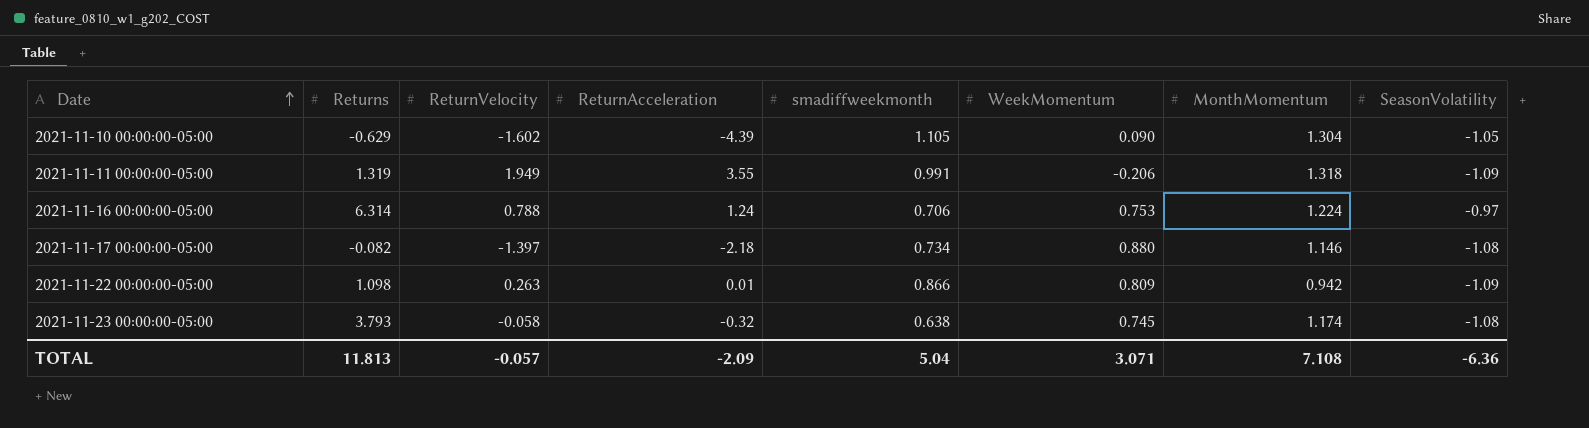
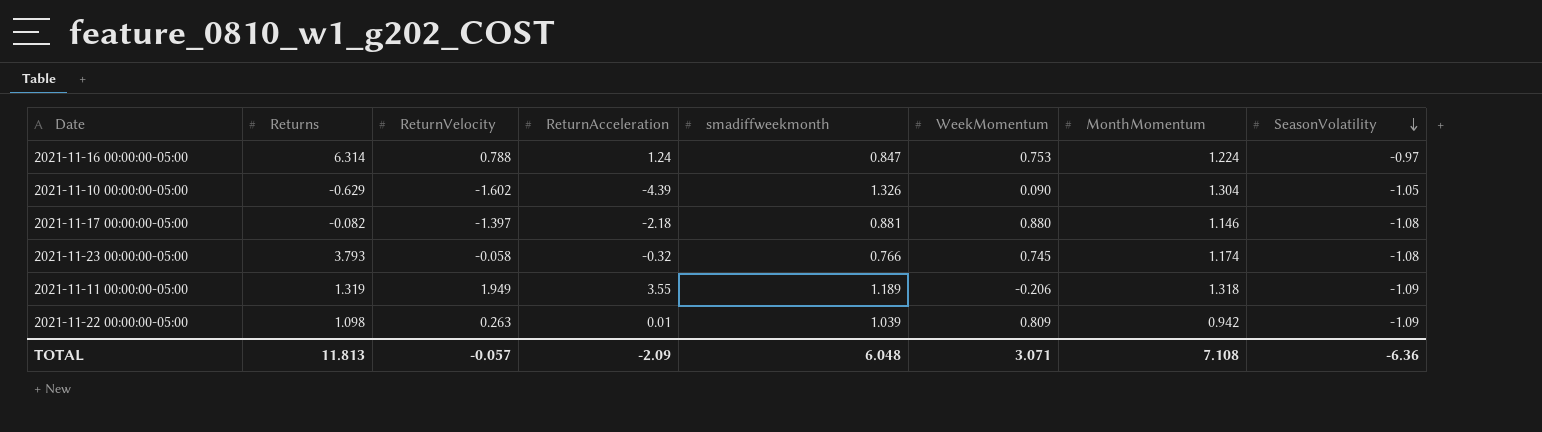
row order: Date ascending -> SeasonVolatility descending
2021-11-16 00:00:00-05:00 | smadiffweekmonth: 0.706 -> 0.847
2021-11-10 00:00:00-05:00 | smadiffweekmonth: 1.105 -> 1.326
2021-11-17 00:00:00-05:00 | smadiffweekmonth: 0.734 -> 0.881
2021-11-23 00:00:00-05:00 | smadiffweekmonth: 0.638 -> 0.766
2021-11-11 00:00:00-05:00 | smadiffweekmonth: 0.991 -> 1.189
2021-11-22 00:00:00-05:00 | smadiffweekmonth: 0.866 -> 1.039
TOTAL | smadiffweekmonth: 5.04 -> 6.048

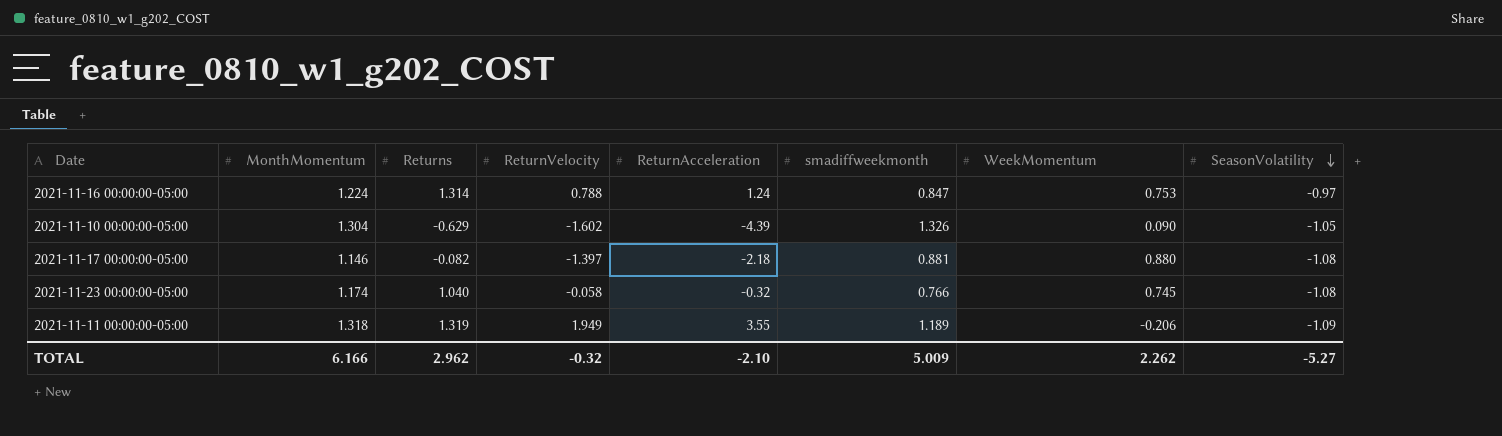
column MonthMomentum | position: 7 -> 2
row 2021-11-22 00:00:00-05:00: 1.098 | 0.263 | 0.01 | 1.039 | 0.809 | 0.942 | -1.09 -> none
2021-11-16 00:00:00-05:00 | Returns: 6.314 -> 1.314
2021-11-23 00:00:00-05:00 | Returns: 3.793 -> 1.040
TOTAL | MonthMomentum: 7.108 -> 6.166
TOTAL | Returns: 11.813 -> 2.962
TOTAL | ReturnVelocity: -0.057 -> -0.32
TOTAL | ReturnAcceleration: -2.09 -> -2.10
TOTAL | smadiffweekmonth: 6.048 -> 5.009
TOTAL | WeekMomentum: 3.071 -> 2.262
TOTAL | SeasonVolatility: -6.36 -> -5.27

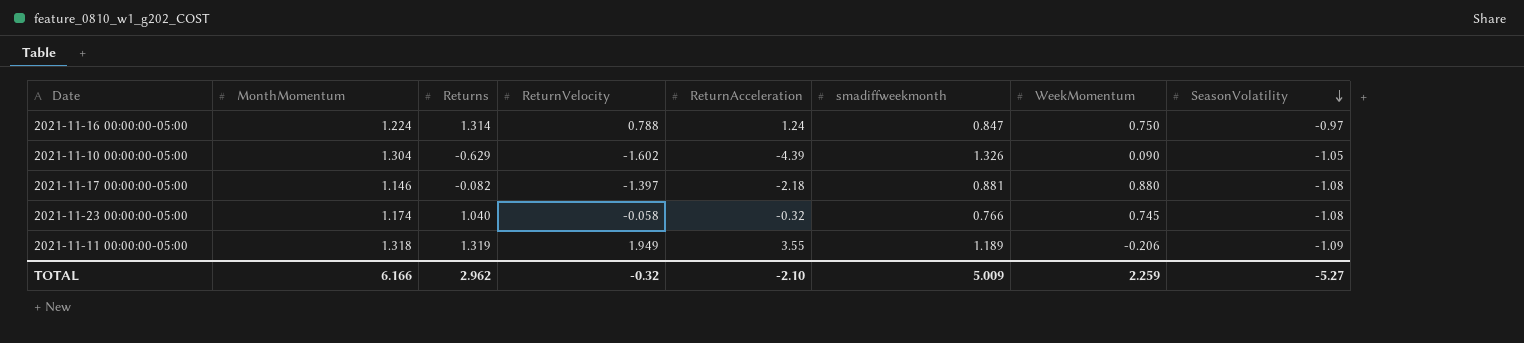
2021-11-16 00:00:00-05:00 | WeekMomentum: 0.753 -> 0.750
TOTAL | WeekMomentum: 2.262 -> 2.259

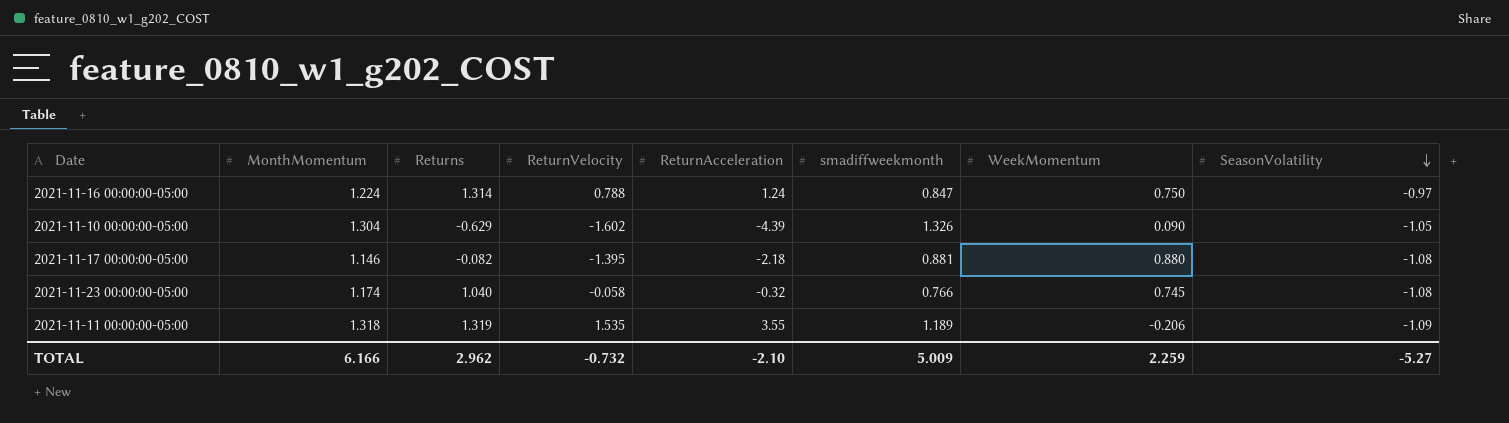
2021-11-17 00:00:00-05:00 | ReturnVelocity: -1.397 -> -1.395
2021-11-11 00:00:00-05:00 | ReturnVelocity: 1.949 -> 1.535
TOTAL | ReturnVelocity: -0.32 -> -0.732

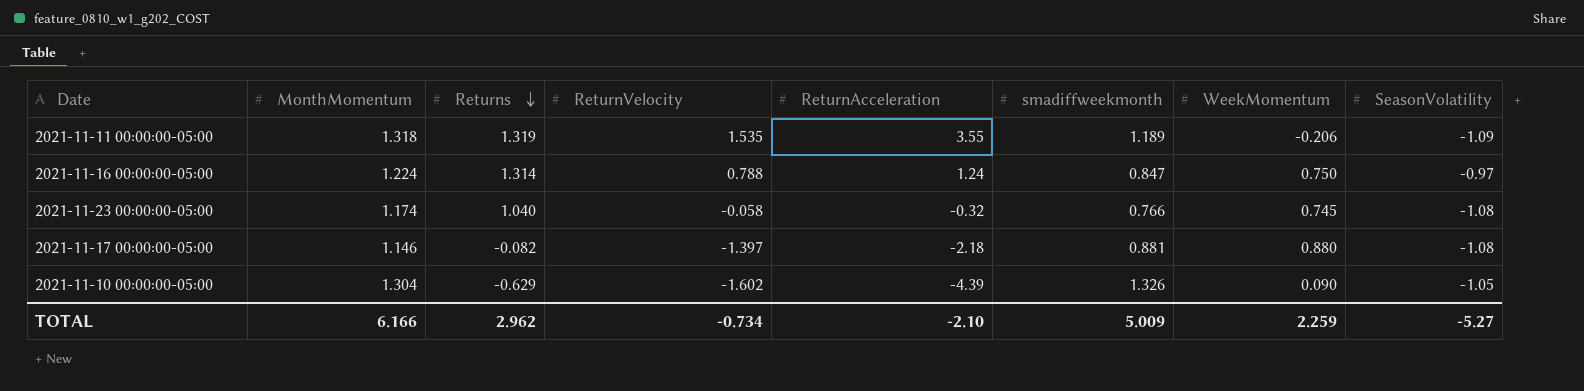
row order: SeasonVolatility descending -> Returns descending
2021-11-17 00:00:00-05:00 | ReturnVelocity: -1.395 -> -1.397
TOTAL | ReturnVelocity: -0.732 -> -0.734

